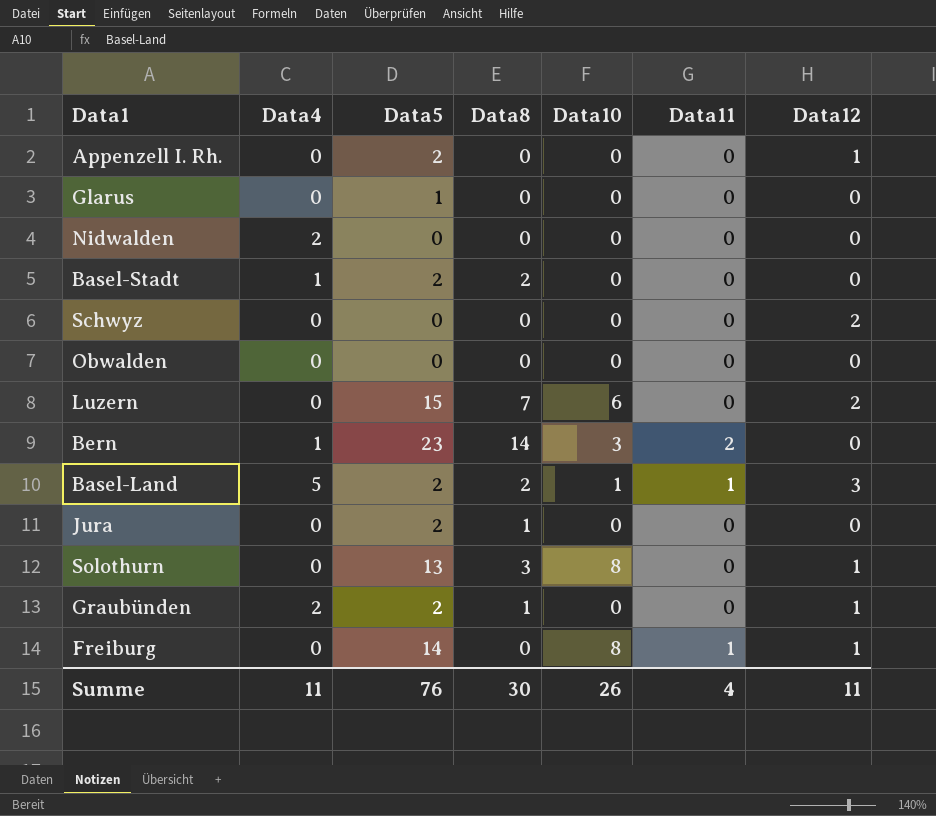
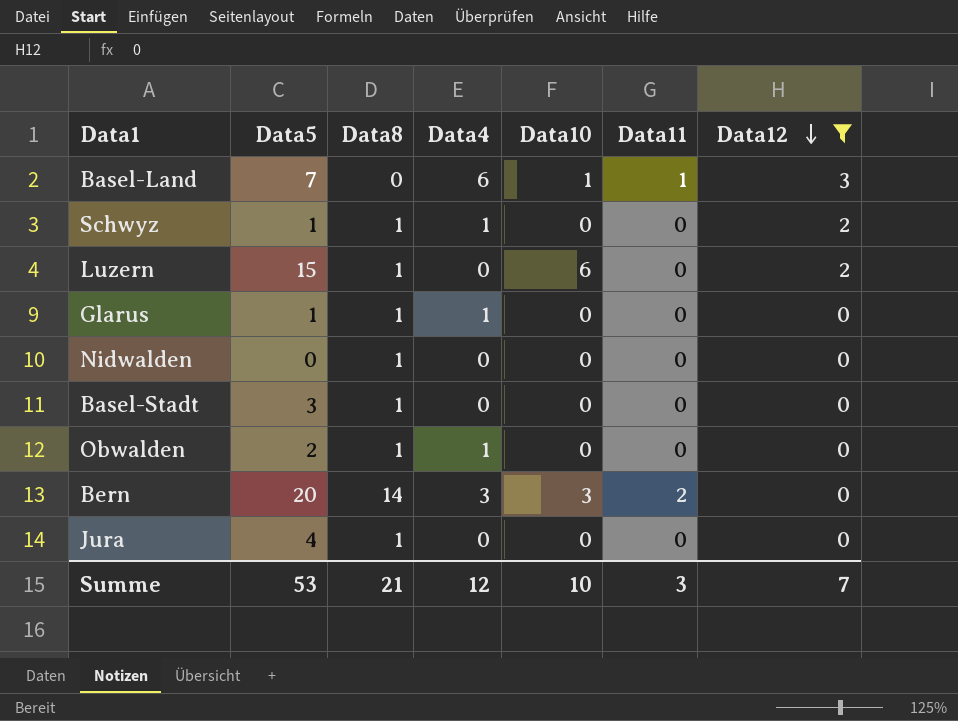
filter: none -> Data12 != 1
row order: none -> Data12 descending
column Data4 | position: 2 -> 4
Basel-Land | Data5: 2 -> 7
Basel-Land | Data8: 2 -> 0
Basel-Land | Data4: 5 -> 6
Schwyz | Data5: 0 -> 1
Schwyz | Data8: 0 -> 1
Schwyz | Data4: 0 -> 1
Luzern | Data8: 7 -> 1
Glarus | Data8: 0 -> 1
Glarus | Data4: 0 -> 1
Nidwalden | Data8: 0 -> 1
Nidwalden | Data4: 2 -> 0
Basel-Stadt | Data5: 2 -> 3
Basel-Stadt | Data8: 2 -> 1
Basel-Stadt | Data4: 1 -> 0
Obwalden | Data5: 0 -> 2
Obwalden | Data8: 0 -> 1
Obwalden | Data4: 0 -> 1
Bern | Data5: 23 -> 20
Bern | Data4: 1 -> 3
Jura | Data5: 2 -> 4
Summe | Data5: 76 -> 53
Summe | Data8: 30 -> 21
Summe | Data4: 11 -> 12
Summe | Data10: 26 -> 10
Summe | Data11: 4 -> 3
Summe | Data12: 11 -> 7

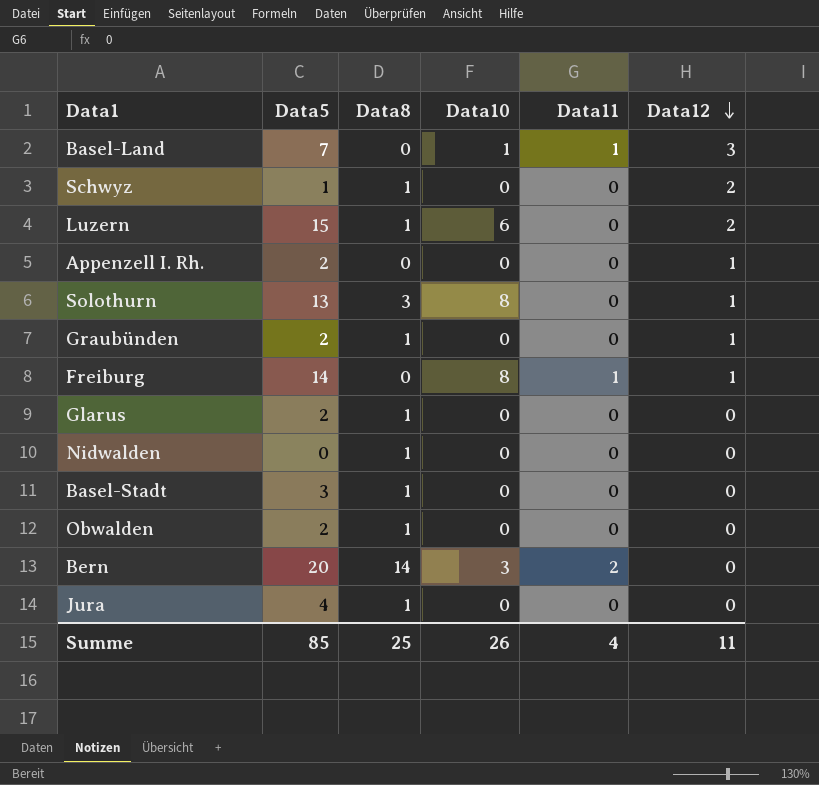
filter: Data12 != 1 -> none
column Data4 | position: 4 -> none
Glarus | Data5: 1 -> 2
Summe | Data5: 53 -> 85
Summe | Data8: 21 -> 25
Summe | Data10: 10 -> 26
Summe | Data11: 3 -> 4
Summe | Data12: 7 -> 11

